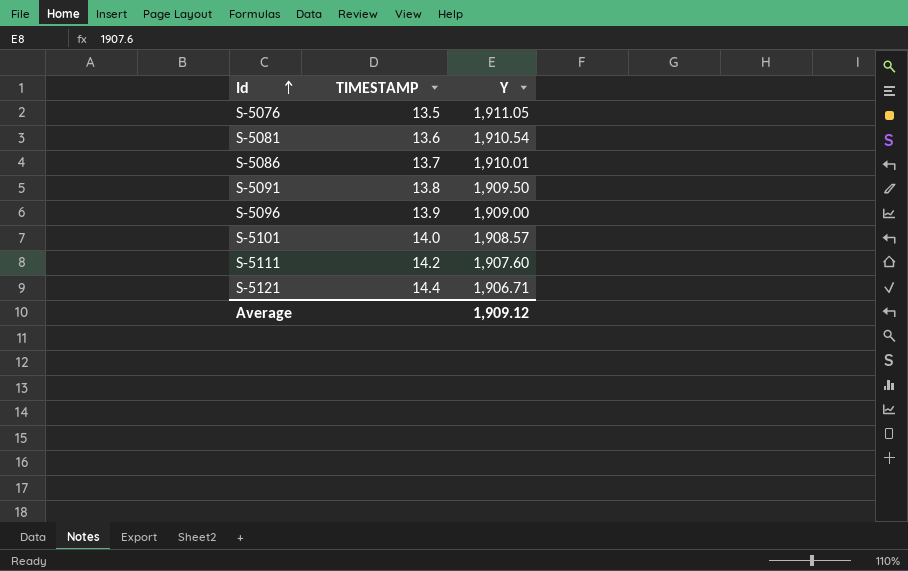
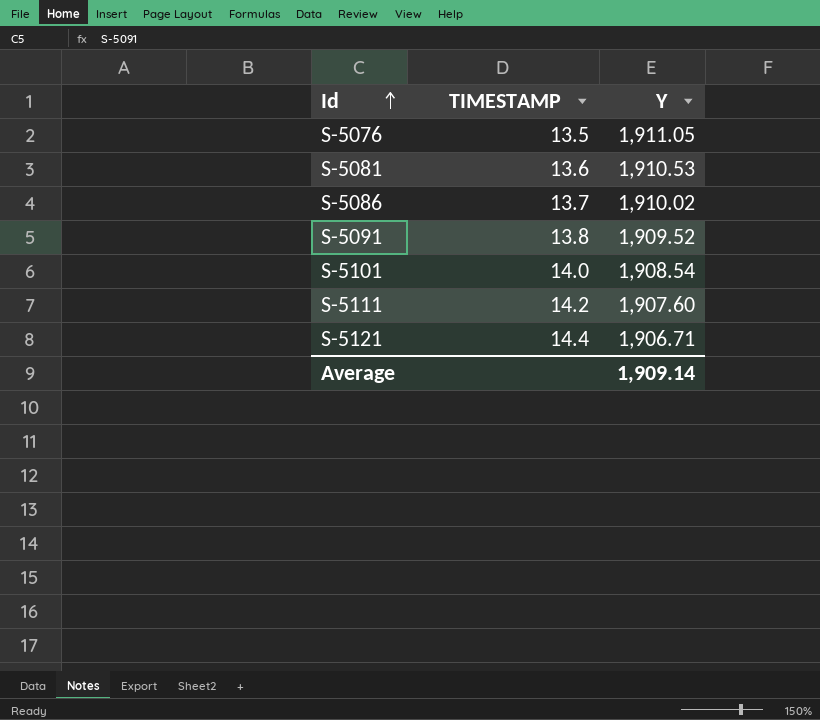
row S-5096: 13.9 | 1,909.00 -> none
S-5081 | Y: 1,910.54 -> 1,910.53
S-5086 | Y: 1,910.01 -> 1,910.02
S-5091 | Y: 1,909.50 -> 1,909.52
S-5101 | Y: 1,908.57 -> 1,908.54
Average | Y: 1,909.12 -> 1,909.14

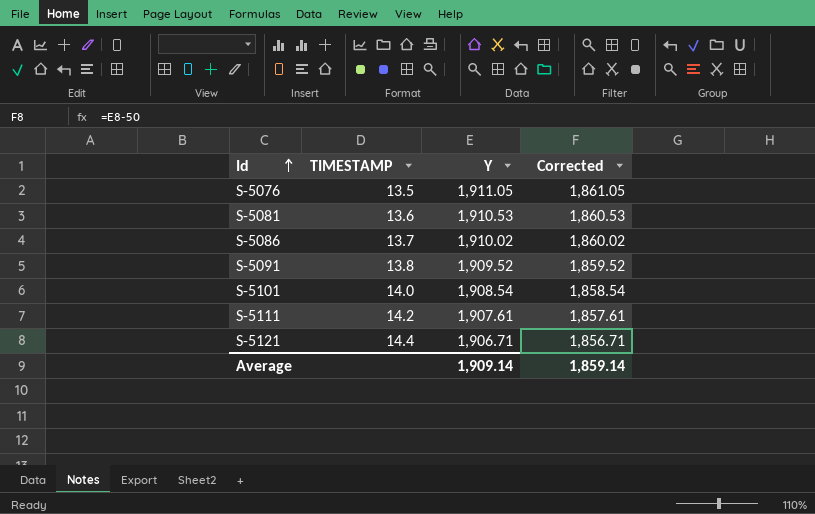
column Corrected | formula: none -> [Y] - 50
S-5111 | Y: 1,907.60 -> 1,907.61

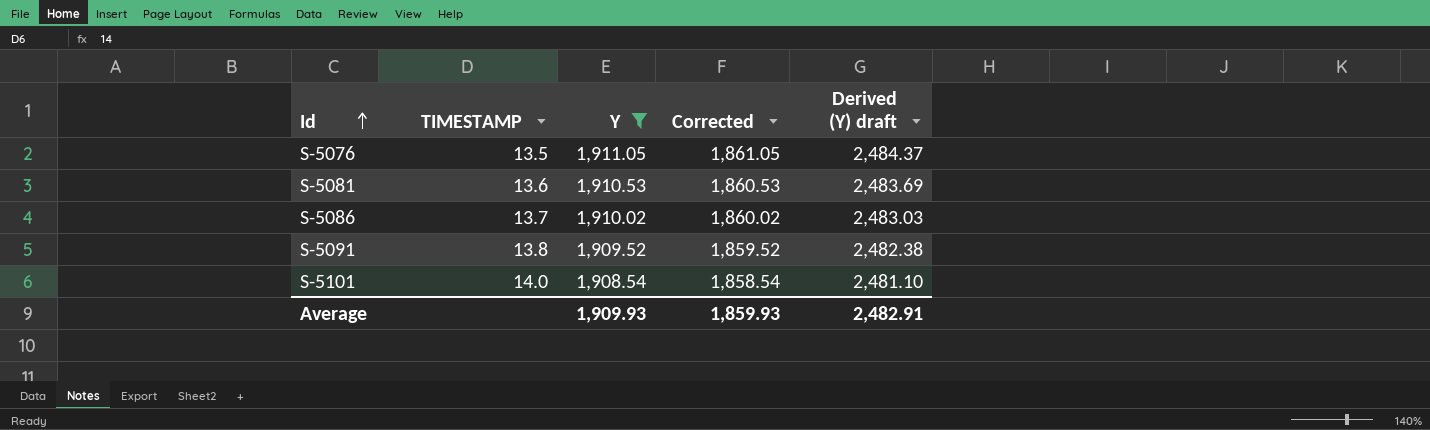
filter: none -> Y >= 1,908.54
column Derived (Y) draft | formula: none -> [Y] * 1.3
Average | Y: 1,909.14 -> 1,909.93
Average | Corrected: 1,859.14 -> 1,859.93

